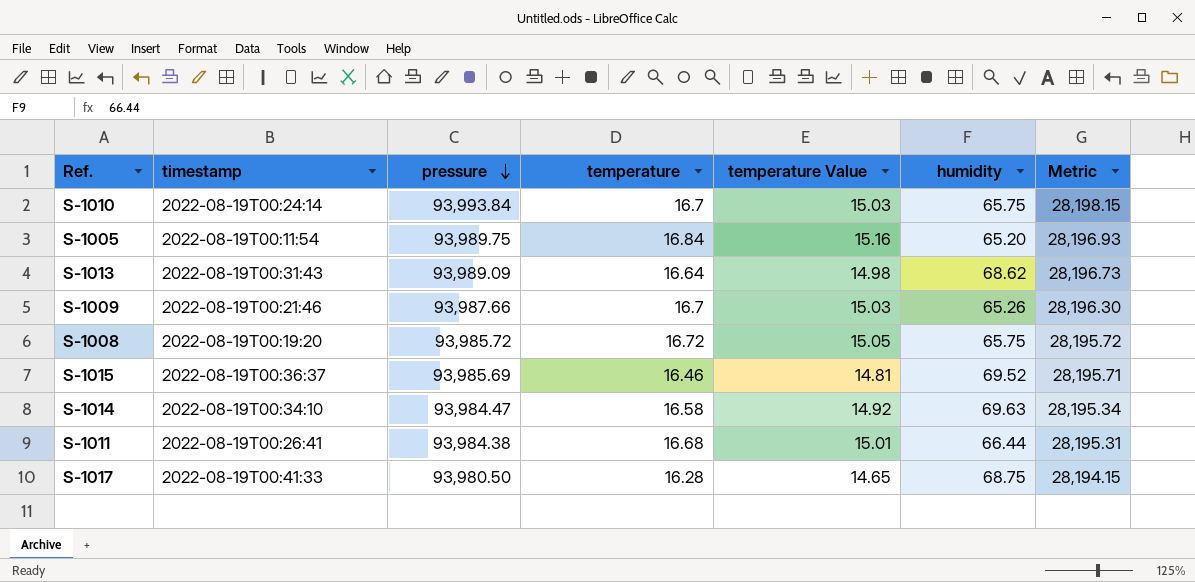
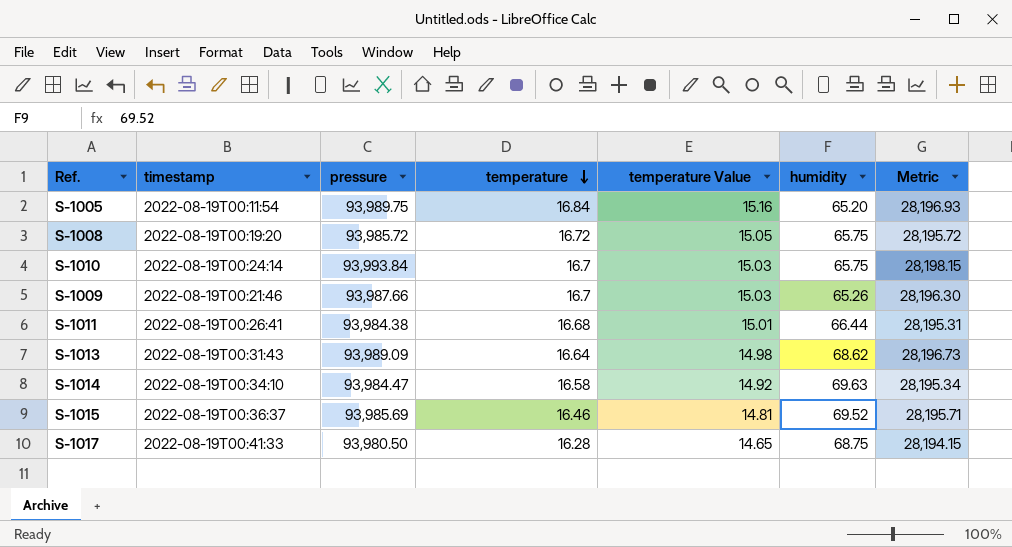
row order: pressure descending -> temperature descending

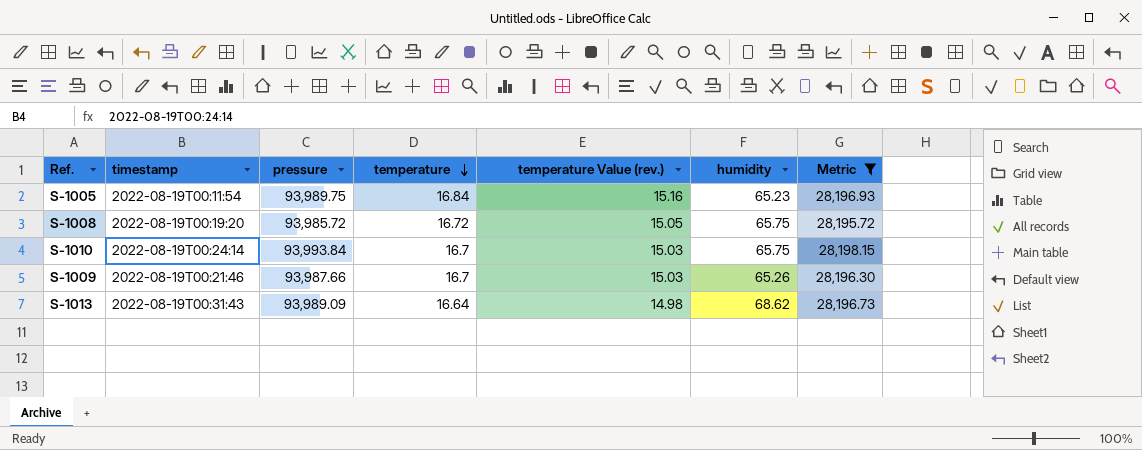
filter: none -> Metric >= 28,195.72
column name: temperature Value -> temperature Value (rev.)
S-1005 | humidity: 65.20 -> 65.23

